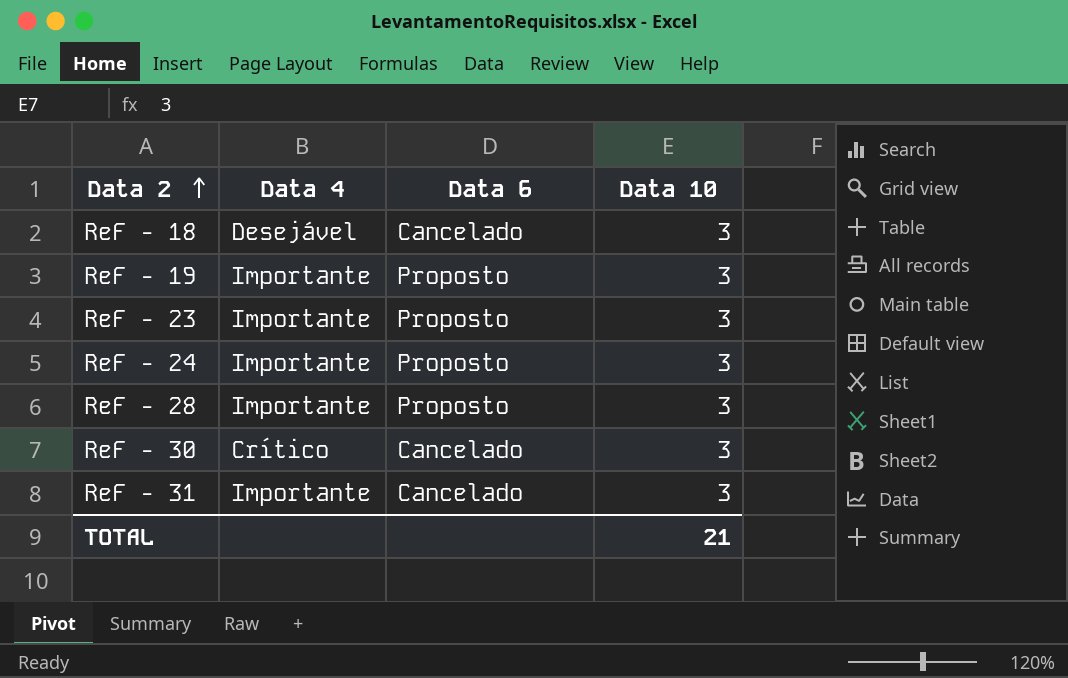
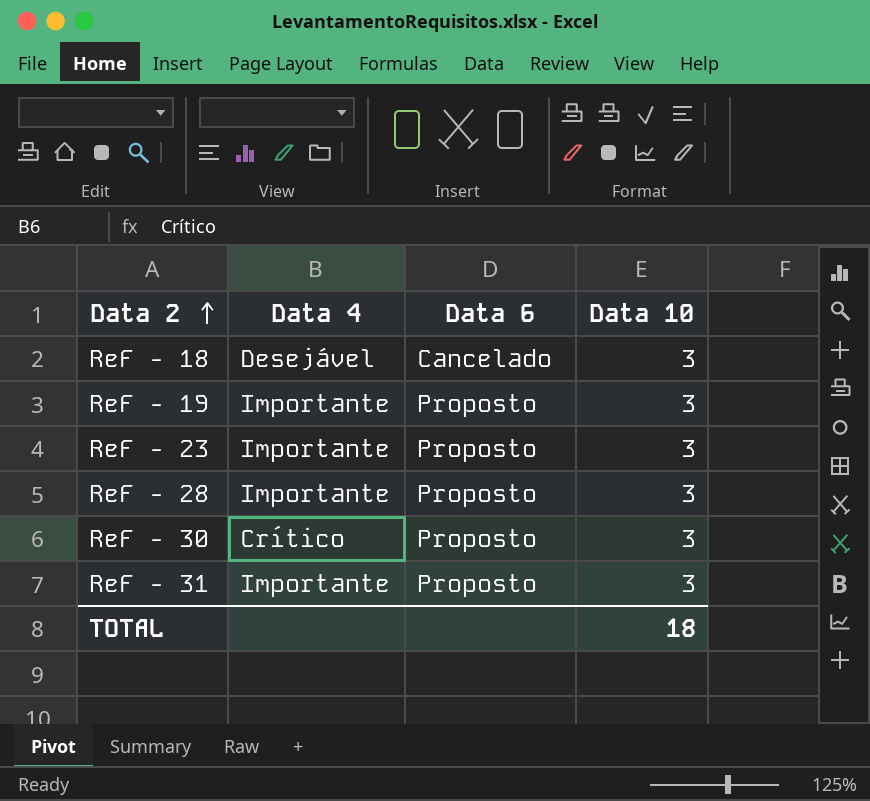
row ReF - 24: Importante | Proposto | 3 -> none
ReF - 30 | Data 6: Cancelado -> Proposto
ReF - 31 | Data 6: Cancelado -> Proposto
TOTAL | Data 10: 21 -> 18

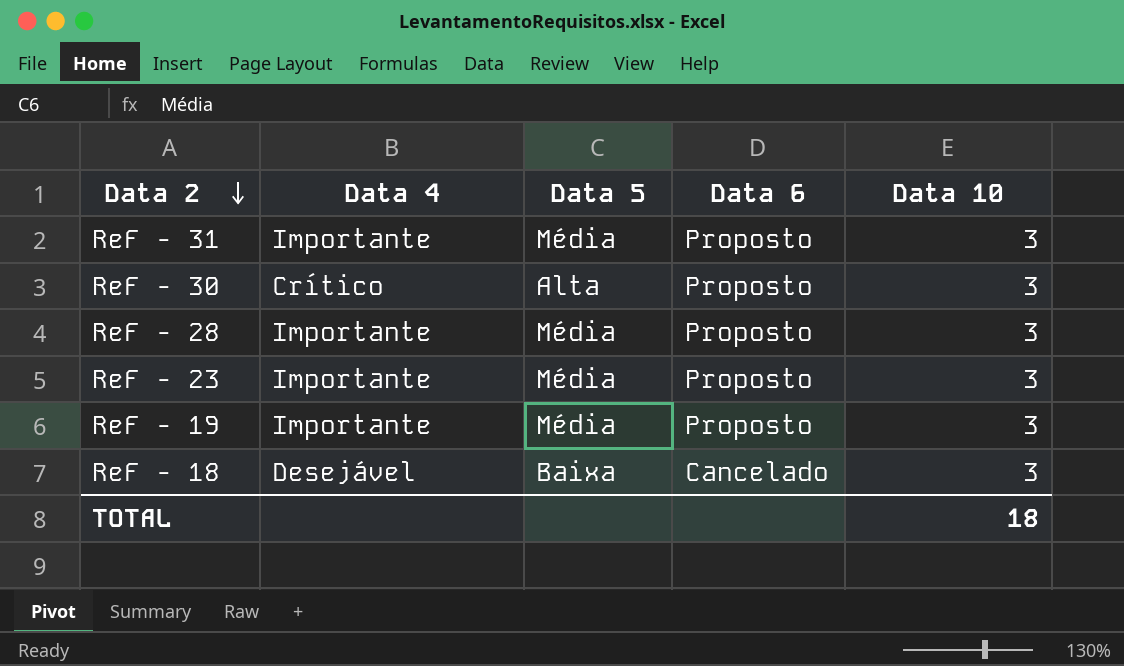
row order: Data 2 ascending -> Data 2 descending
column Data 5 | position: none -> 3

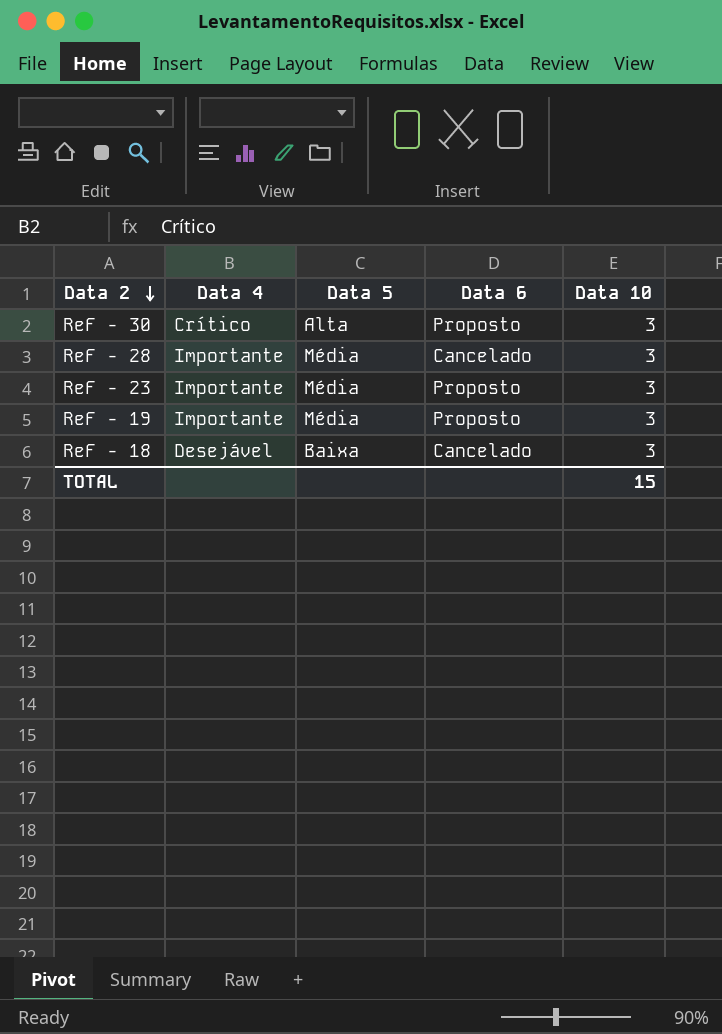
row ReF - 31: Importante | Média | Proposto | 3 -> none
ReF - 28 | Data 6: Proposto -> Cancelado
TOTAL | Data 10: 18 -> 15

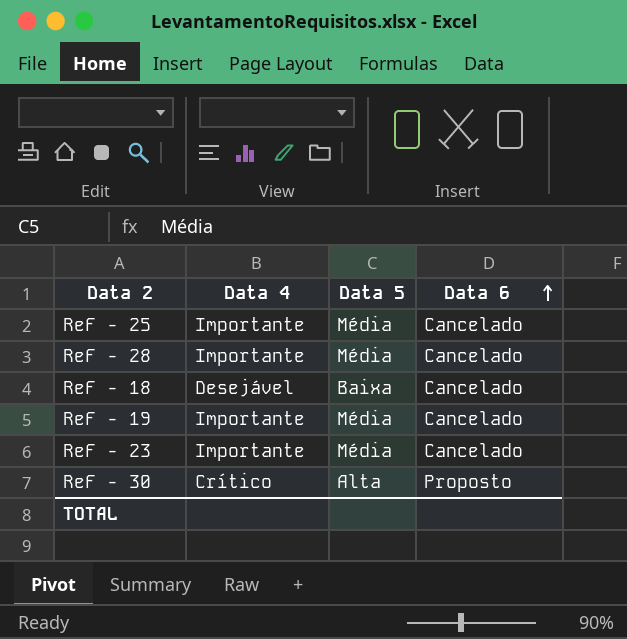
row order: Data 2 descending -> Data 6 ascending
column Data 10 | position: 5 -> none
row ReF - 25: none -> Importante | Média | Cancelado
ReF - 19 | Data 6: Proposto -> Cancelado
ReF - 23 | Data 6: Proposto -> Cancelado

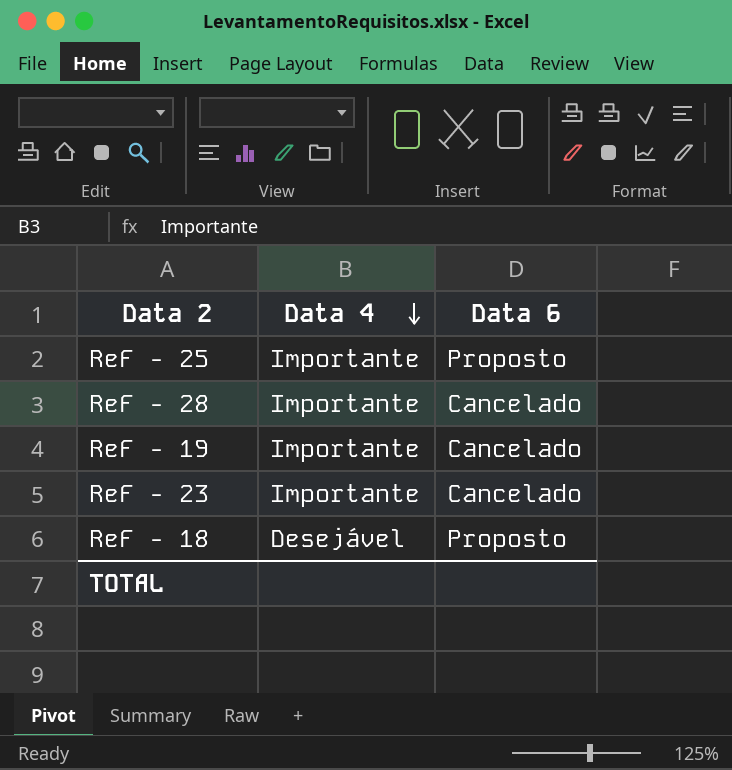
row order: Data 6 ascending -> Data 4 descending
column Data 5 | position: 3 -> none
row ReF - 30: Crítico | Alta | Proposto -> none
ReF - 25 | Data 6: Cancelado -> Proposto
ReF - 18 | Data 6: Cancelado -> Proposto

